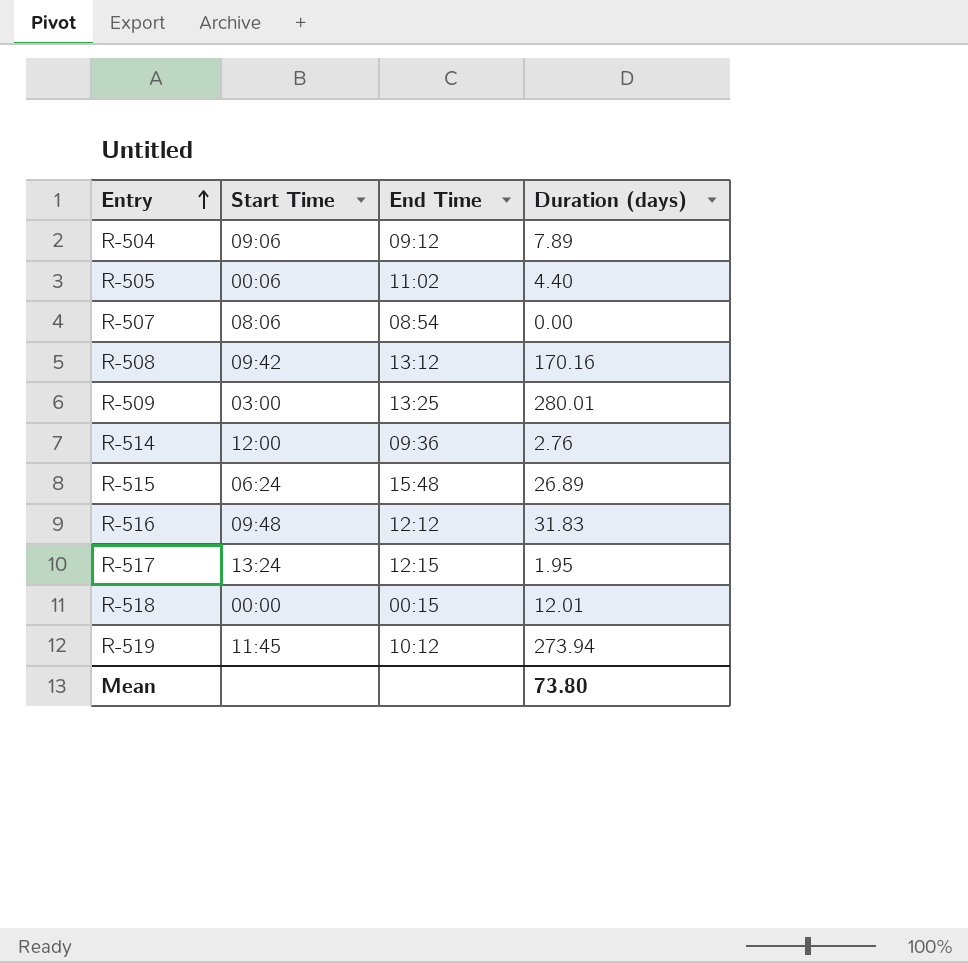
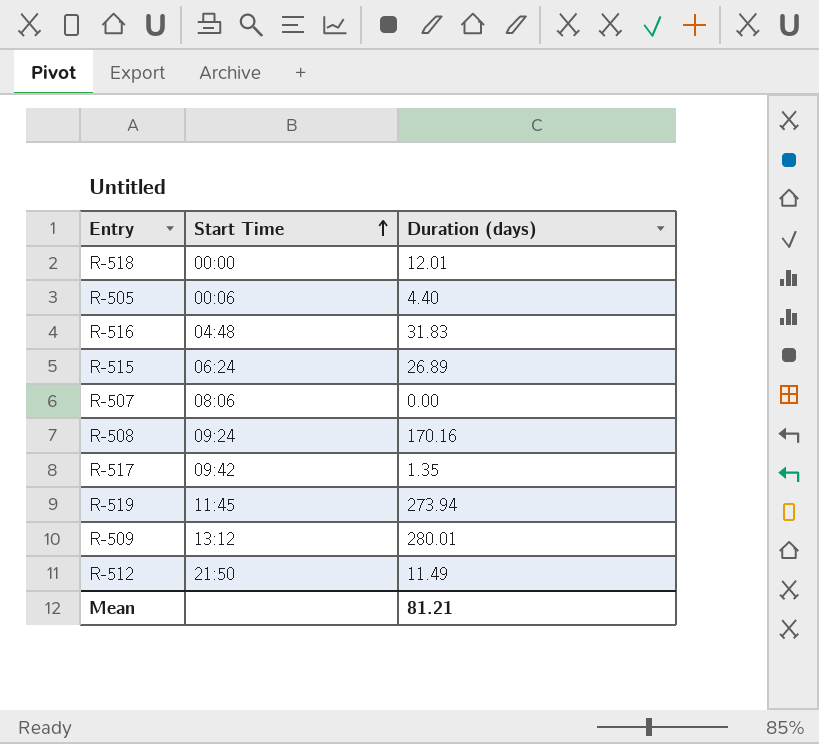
row order: Entry ascending -> Start Time ascending
column End Time | position: 3 -> none
row R-504: 09:06 | 09:12 | 7.89 -> none
row R-514: 12:00 | 09:36 | 2.76 -> none
R-516 | Start Time: 09:48 -> 04:48
R-508 | Start Time: 09:42 -> 09:24
R-517 | Start Time: 13:24 -> 09:42
R-517 | Duration (days): 1.95 -> 1.35
R-509 | Start Time: 03:00 -> 13:12
row R-512: none -> 21:50 | 11.49
Mean | Duration (days): 73.80 -> 81.21

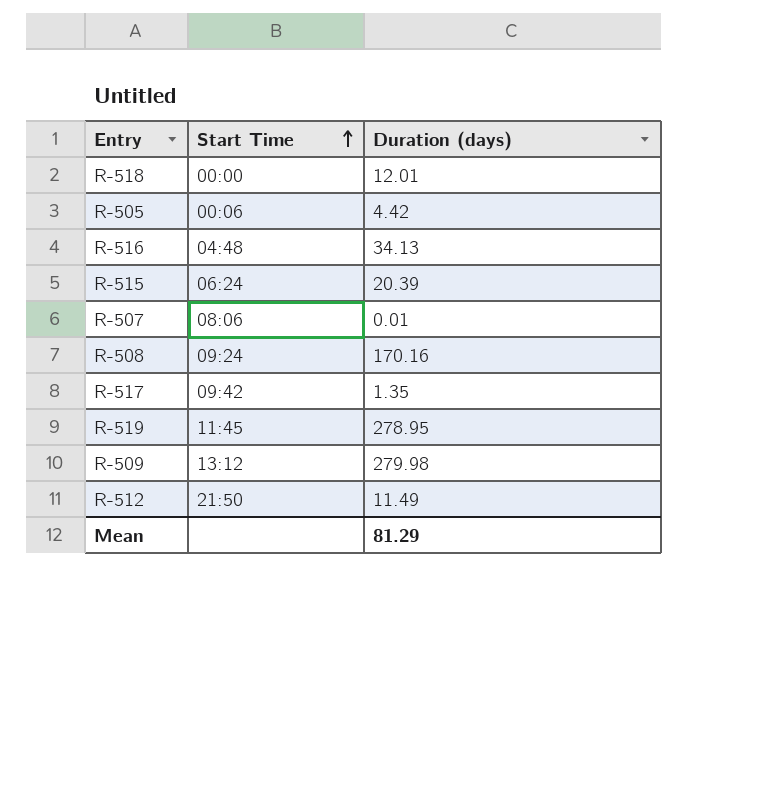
R-505 | Duration (days): 4.40 -> 4.42
R-516 | Duration (days): 31.83 -> 34.13
R-515 | Duration (days): 26.89 -> 20.39
R-507 | Duration (days): 0.00 -> 0.01
R-519 | Duration (days): 273.94 -> 278.95
R-509 | Duration (days): 280.01 -> 279.98
Mean | Duration (days): 81.21 -> 81.29

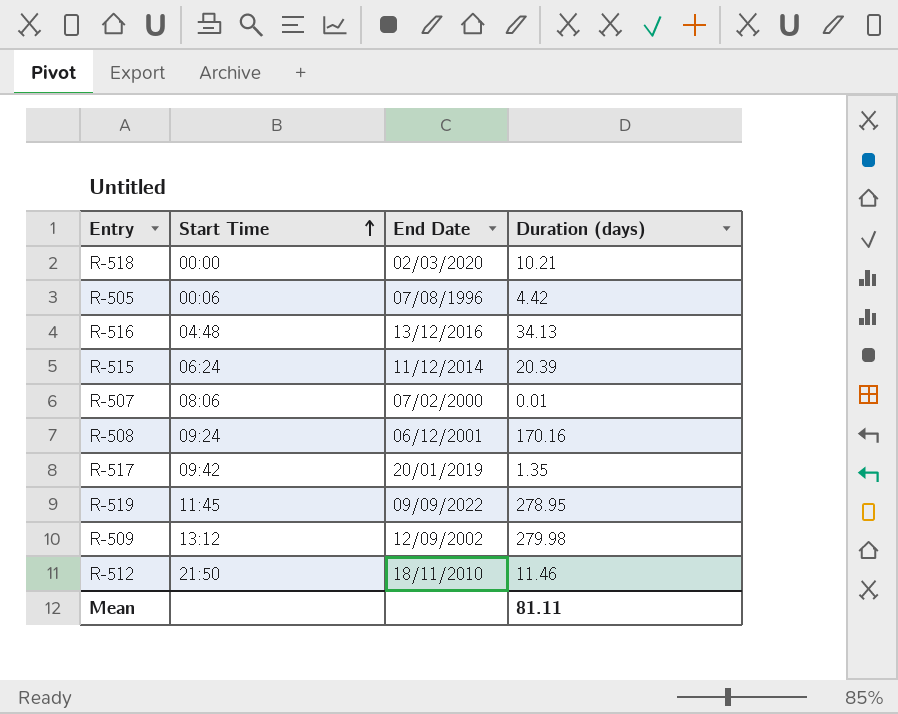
column End Date | position: none -> 3
R-518 | Duration (days): 12.01 -> 10.21
R-512 | Duration (days): 11.49 -> 11.46
Mean | Duration (days): 81.29 -> 81.11

